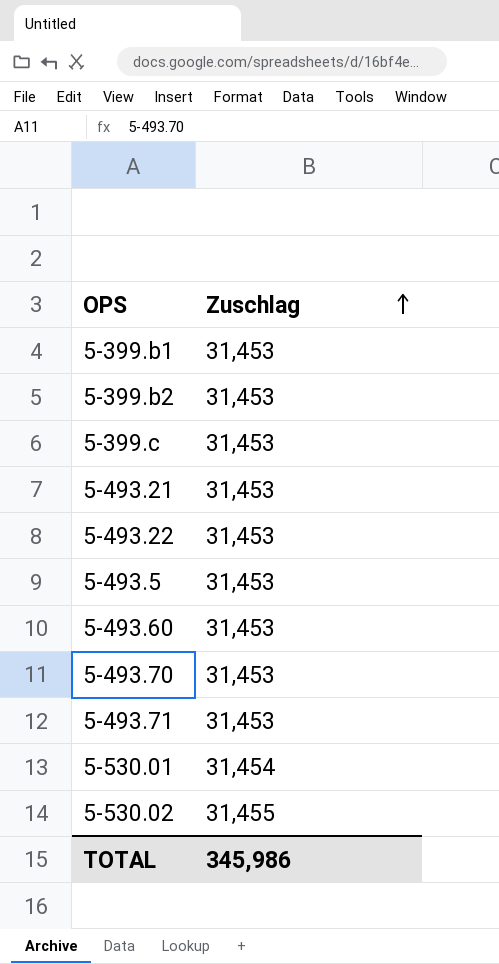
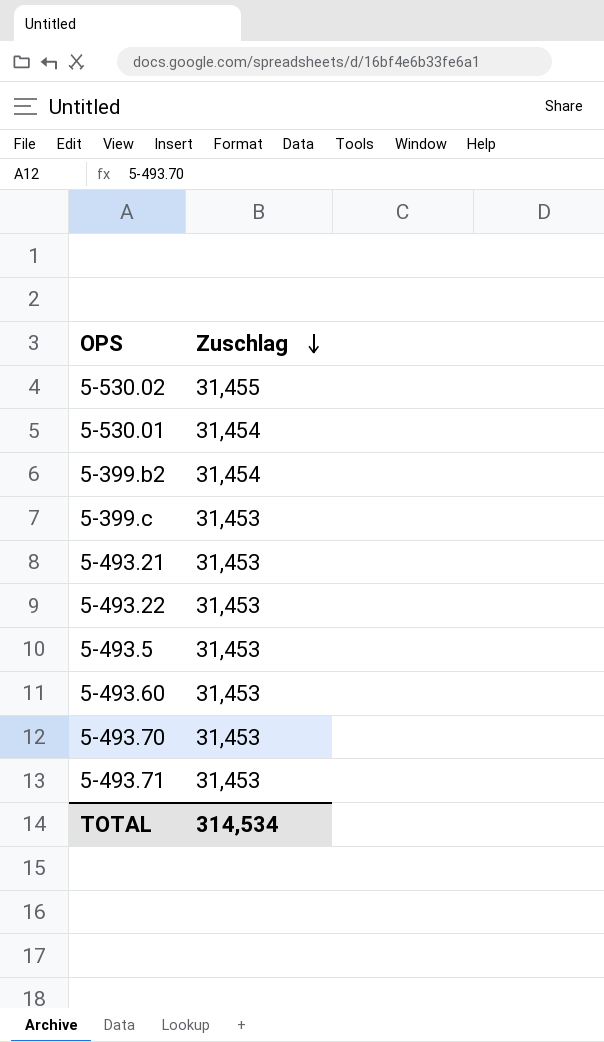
row order: Zuschlag ascending -> Zuschlag descending
row 5-399.b1: 31,453 -> none
5-399.b2 | Zuschlag: 31,453 -> 31,454
TOTAL | Zuschlag: 345,986 -> 314,534

